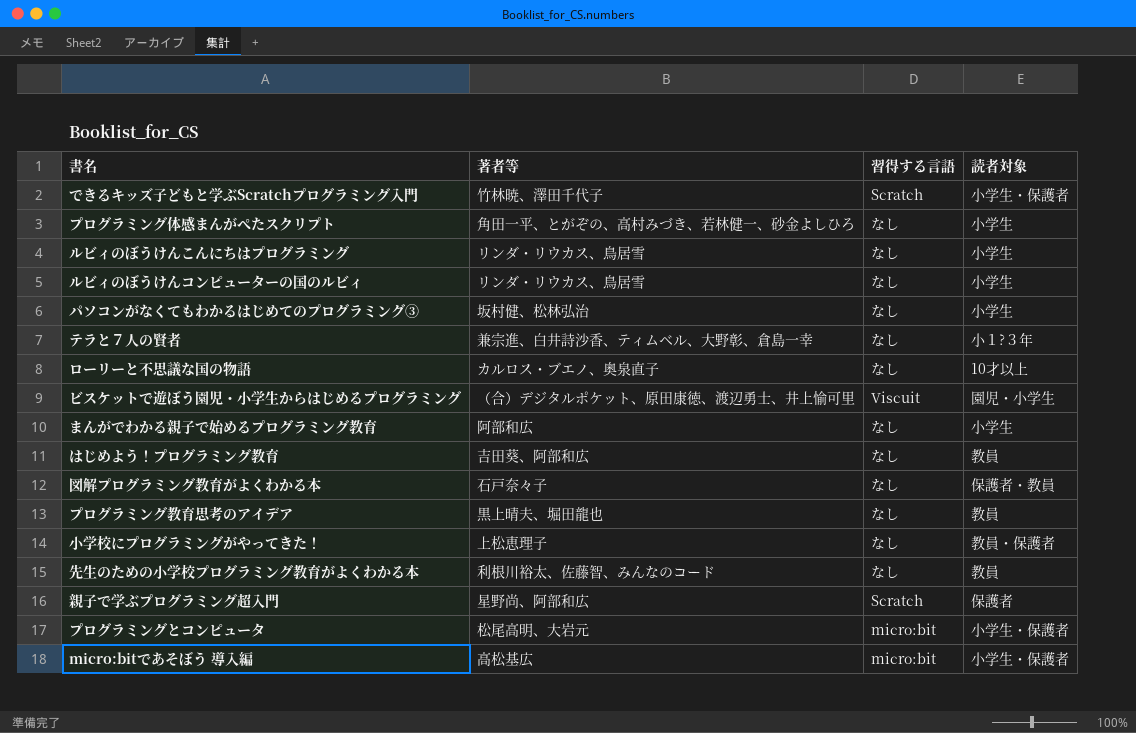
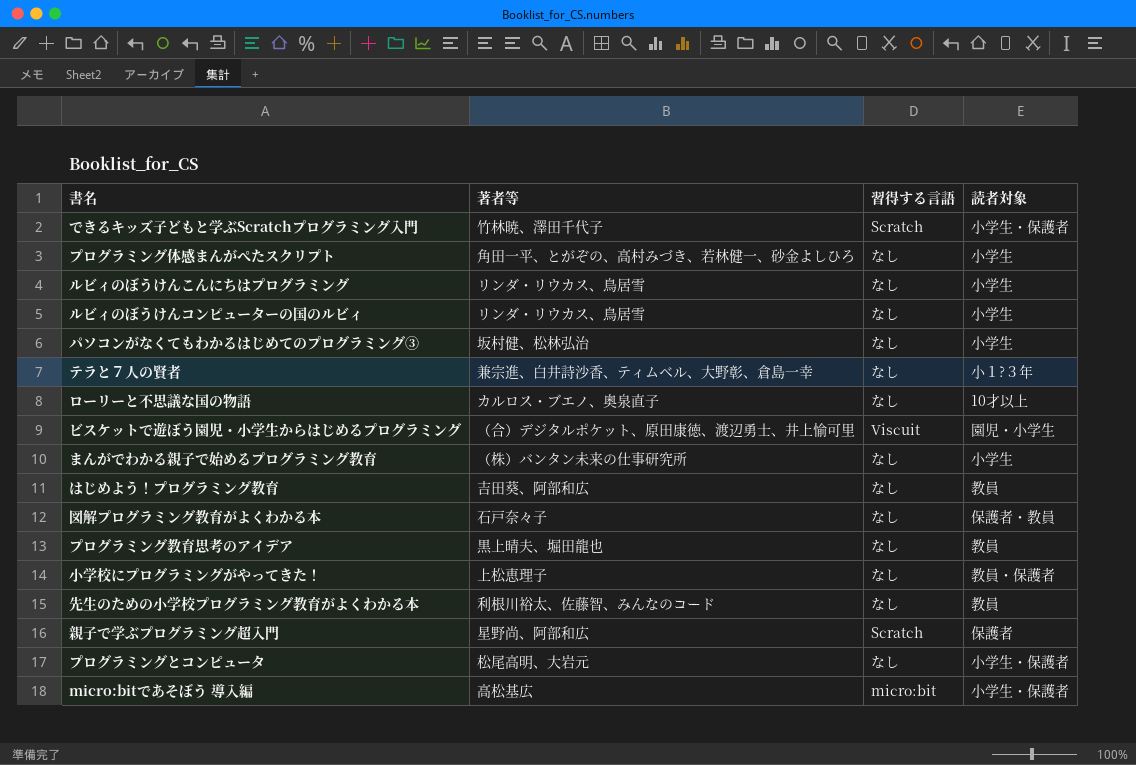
まんがでわかる親子で始めるプログラミング教育 | 著者等: 阿部和広 -> （株）バンタン未来の仕事研究所
プログラミングとコンピュータ | 習得する言語: micro:bit -> なし

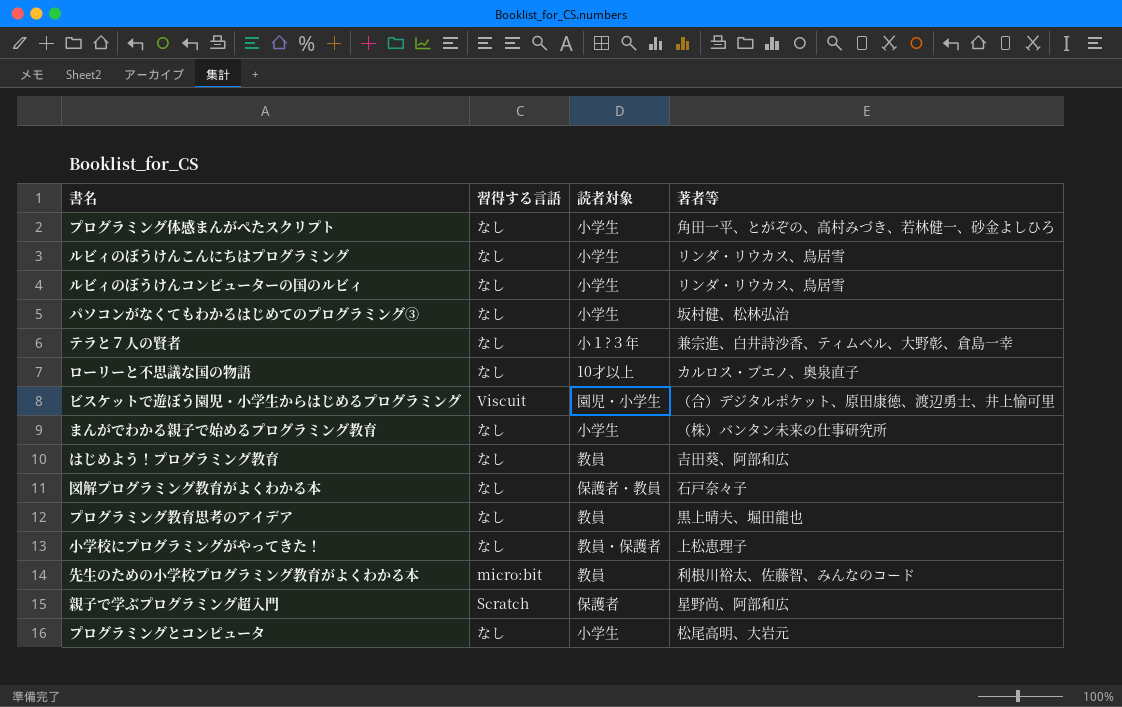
column 著者等 | position: 2 -> 4
row できるキッズ子どもと学ぶScratchプログラミング入門: 竹林暁、澤田千代子 | Scratch | 小学生・保護者 -> none
row micro:bitであそぼう 導入編: 高松基広 | micro:bit | 小学生・保護者 -> none
先生のための小学校プログラミング教育がよくわかる本 | 習得する言語: なし -> micro:bit
プログラミングとコンピュータ | 読者対象: 小学生・保護者 -> 小学生

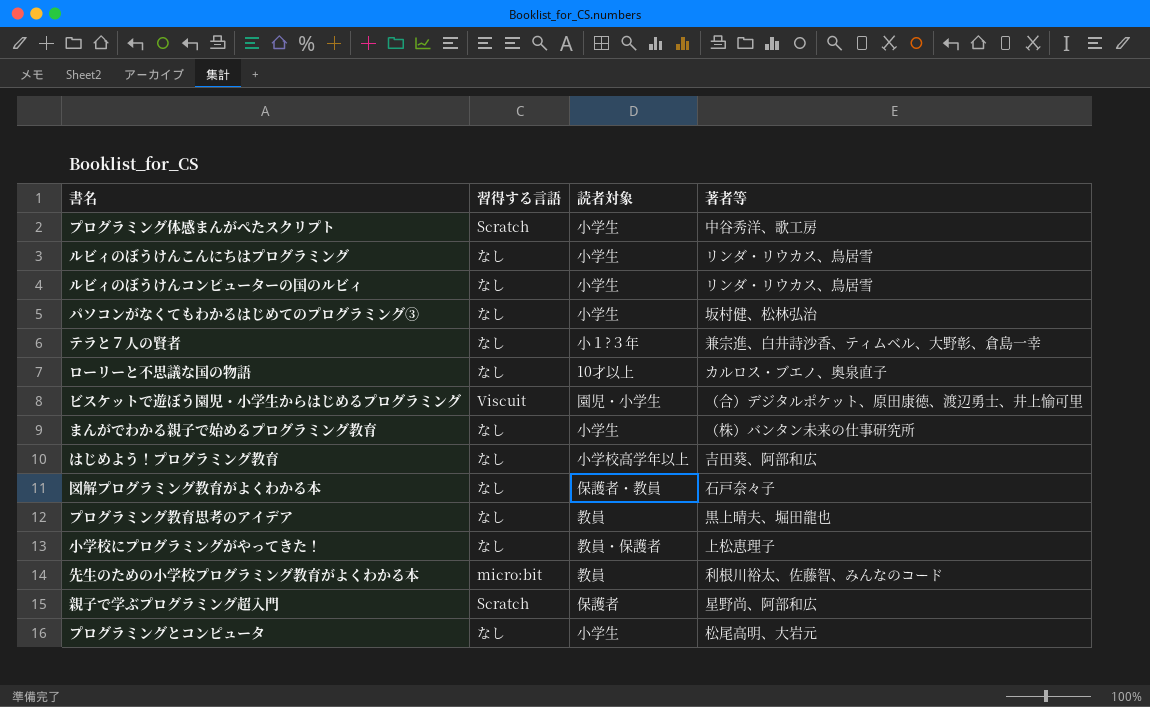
プログラミング体感まんがぺたスクリプト | 習得する言語: なし -> Scratch
プログラミング体感まんがぺたスクリプト | 著者等: 角田一平、とがぞの、高村みづき、若林健一、砂金よしひろ -> 中谷秀洋、歌工房
はじめよう！プログラミング教育 | 読者対象: 教員 -> 小学校高学年以上

